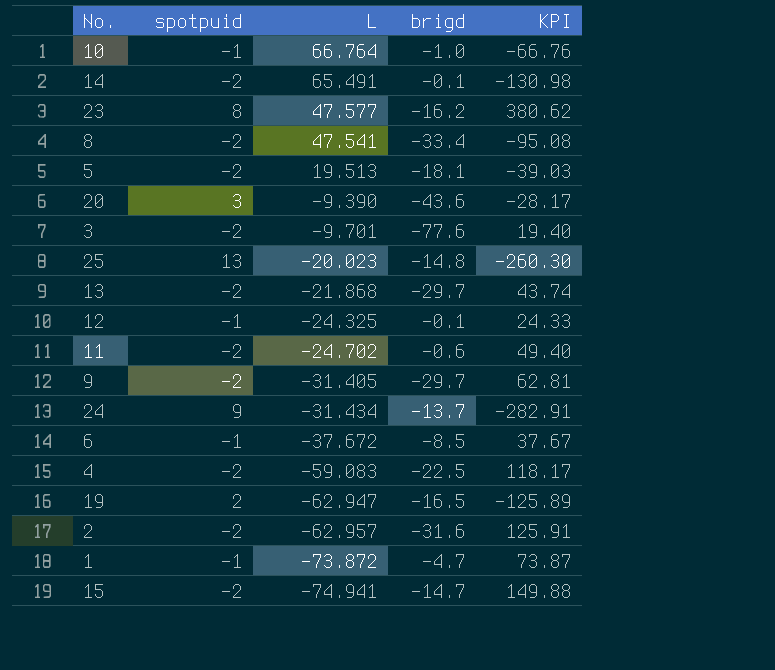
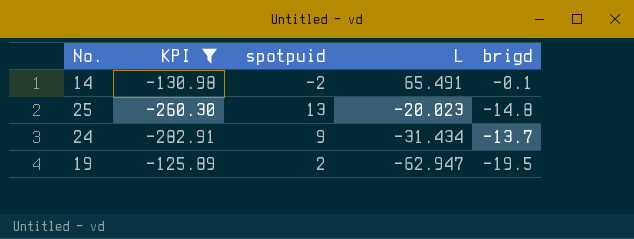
filter: none -> KPI <= -125.89
column KPI | position: 5 -> 2
19 | brigd: -16.5 -> -19.5

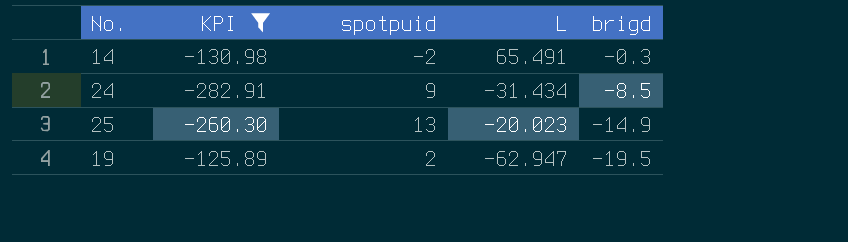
row order: L descending -> brigd descending
14 | brigd: -0.1 -> -0.3
24 | brigd: -13.7 -> -8.5
25 | brigd: -14.8 -> -14.9

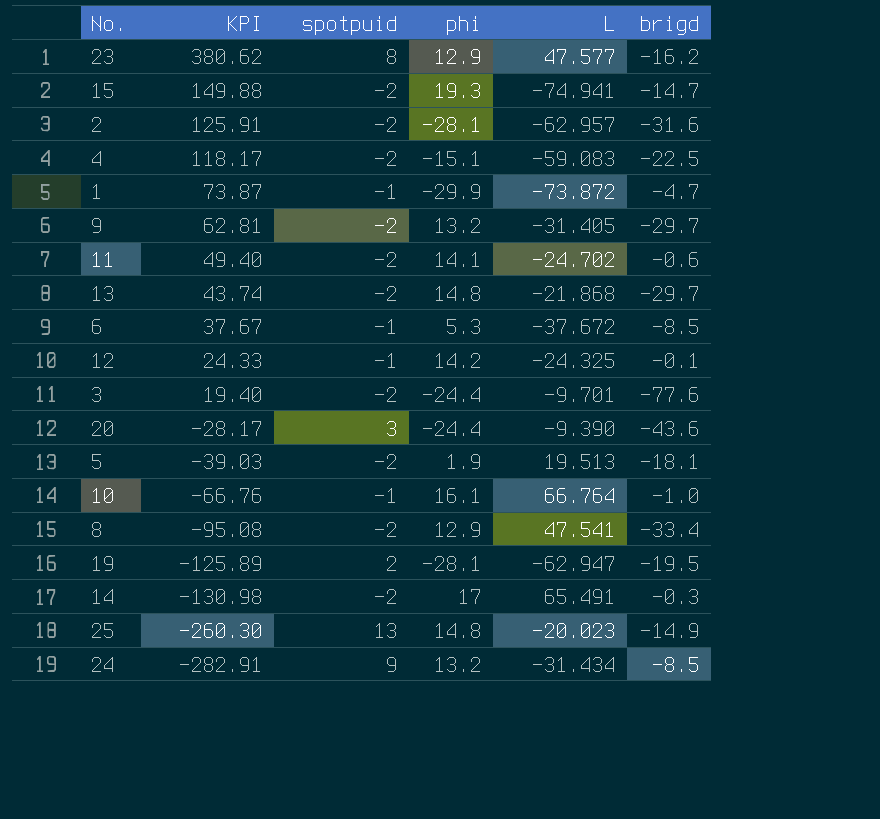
filter: KPI <= -125.89 -> none
row order: brigd descending -> KPI descending
column phi | position: none -> 4

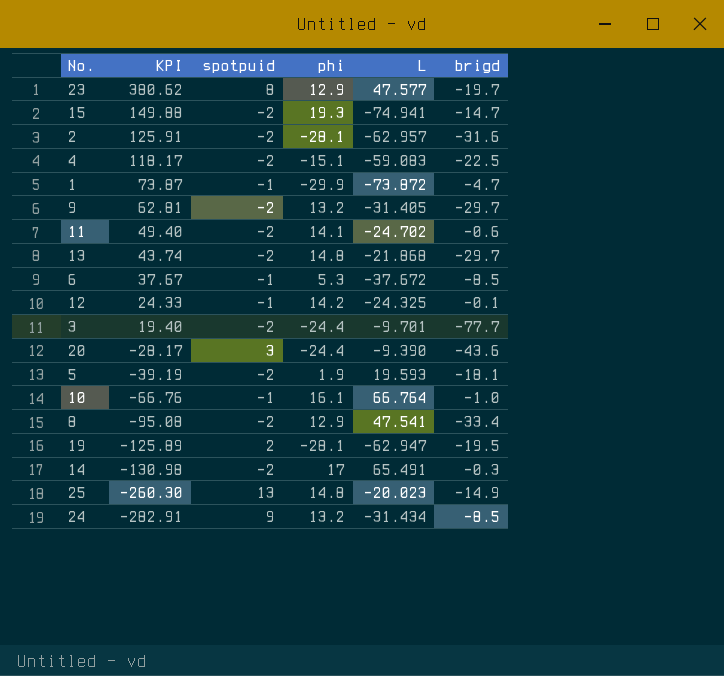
23 | brigd: -16.2 -> -19.7
3 | brigd: -77.6 -> -77.7
5 | KPI: -39.03 -> -39.19
5 | L: 19.513 -> 19.593

